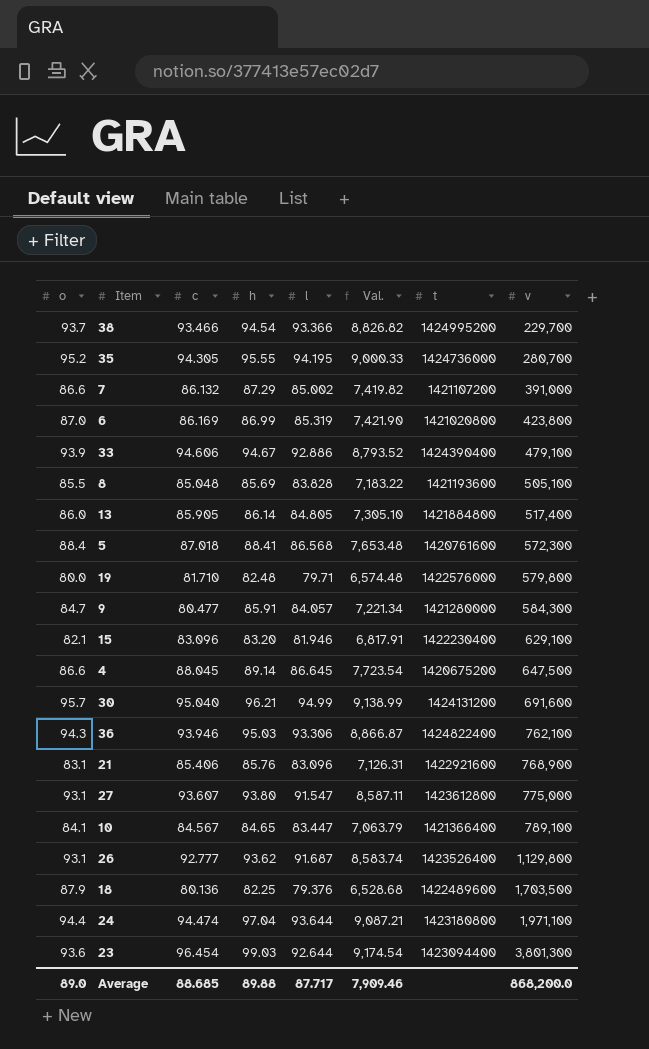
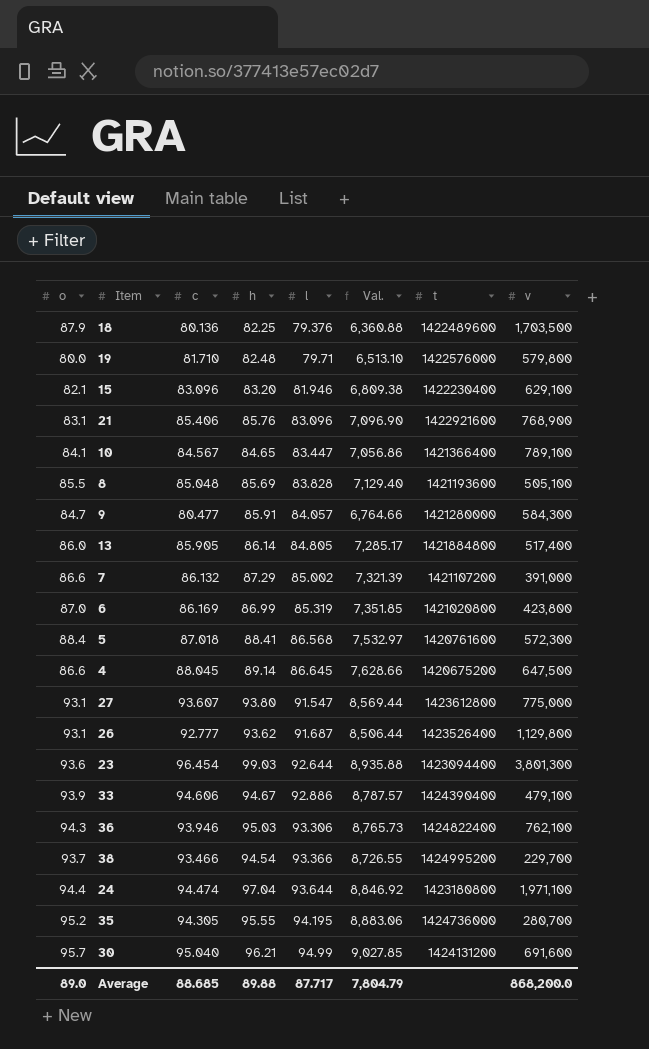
row order: v ascending -> l ascending
column Val. | formula: [h] * [l] -> [c] * [l]
Average | Val.: 7,909.46 -> 7,804.79

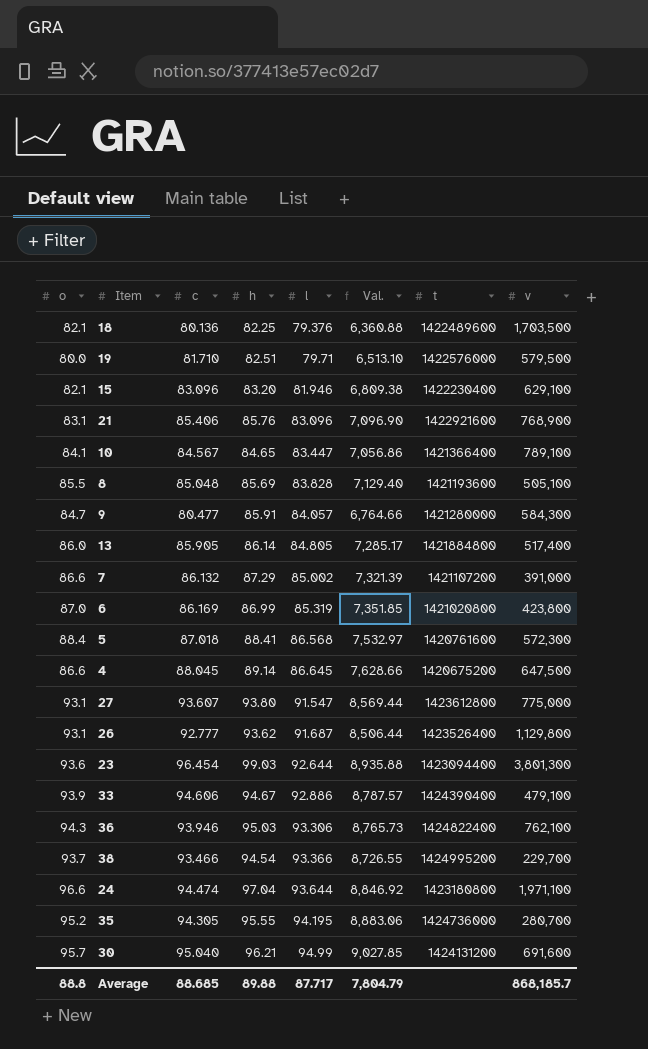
18 | o: 87.9 -> 82.1
19 | h: 82.48 -> 82.51
19 | v: 579,800 -> 579,500
24 | o: 94.4 -> 96.6
Average | o: 89.0 -> 88.8
Average | v: 868,200.0 -> 868,185.7

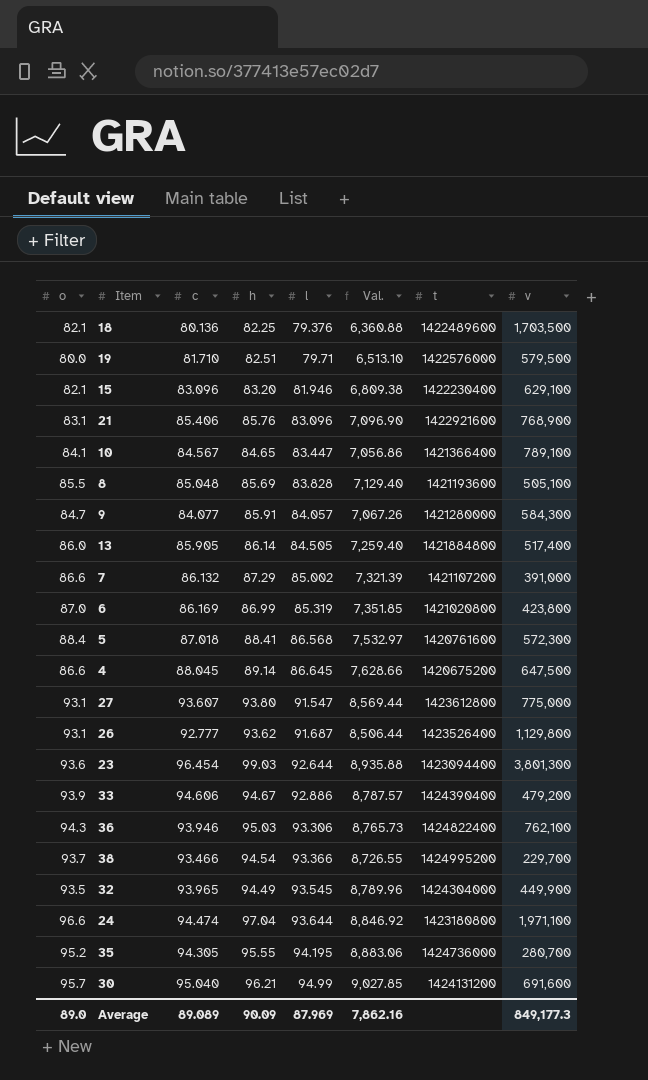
9 | c: 80.477 -> 84.077
9 | Val.: 6,764.66 -> 7,067.26
13 | l: 84.805 -> 84.505
13 | Val.: 7,285.17 -> 7,259.40
33 | v: 479,100 -> 479,200
row 32: none -> 93.5 | 93.965 | 94.49 | 93.545 | 8,789.96 | 1424304000 | 449,900
Average | o: 88.8 -> 89.0
Average | c: 88.685 -> 89.089
Average | h: 89.88 -> 90.09
Average | l: 87.717 -> 87.969
Average | Val.: 7,804.79 -> 7,862.16
Average | v: 868,185.7 -> 849,177.3

